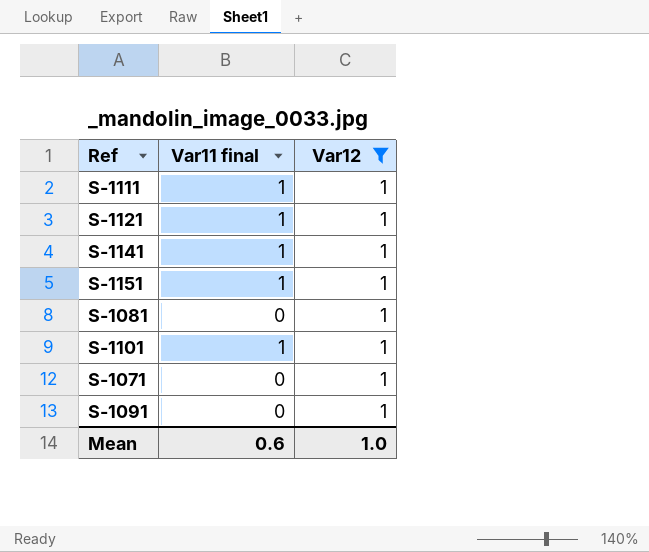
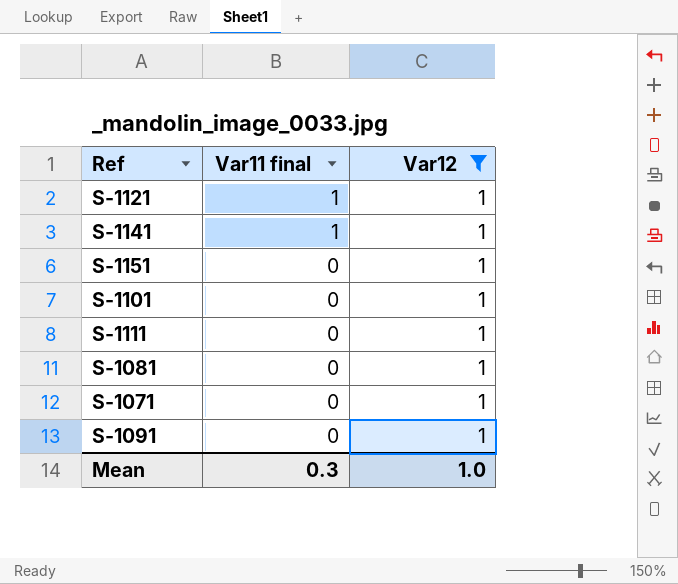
row order: none -> Var11 final descending
S-1151 | Var11 final: 1 -> 0
S-1101 | Var11 final: 1 -> 0
S-1111 | Var11 final: 1 -> 0
Mean | Var11 final: 0.6 -> 0.3

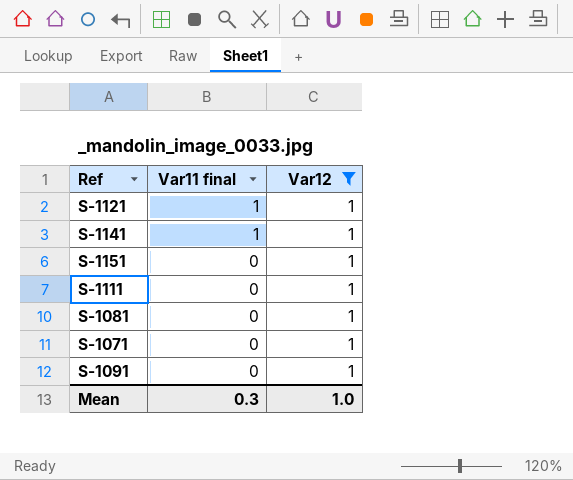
row S-1101: 0 | 1 -> none

